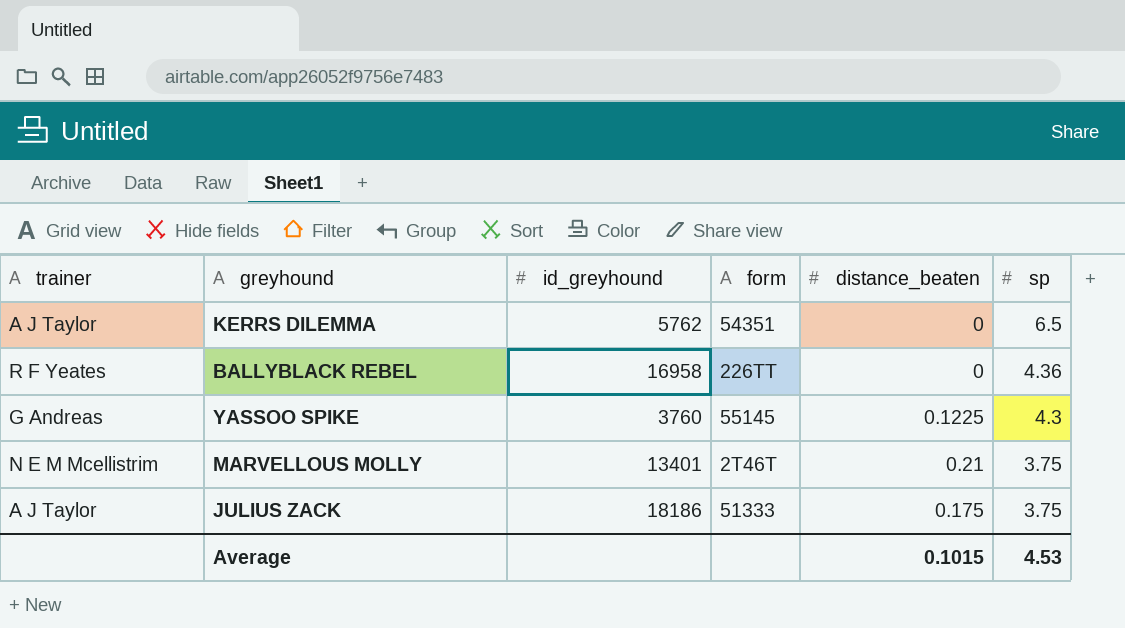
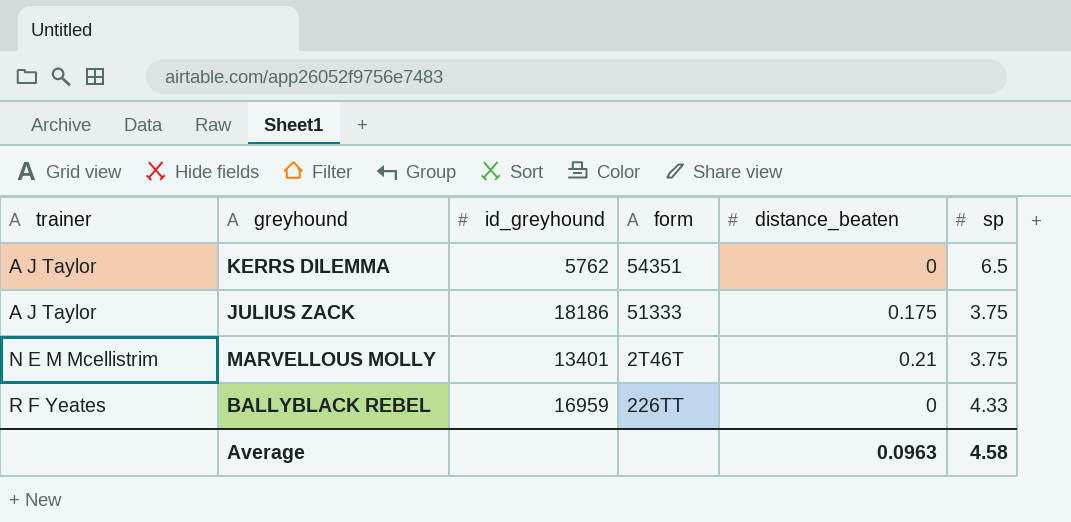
row order: sp descending -> trainer ascending
row YASSOO SPIKE: G Andreas | 3760 | 55145 | 0.1225 | 4.3 -> none
BALLYBLACK REBEL | id_greyhound: 16958 -> 16959
BALLYBLACK REBEL | sp: 4.36 -> 4.33
Average | distance_beaten: 0.1015 -> 0.0963
Average | sp: 4.53 -> 4.58

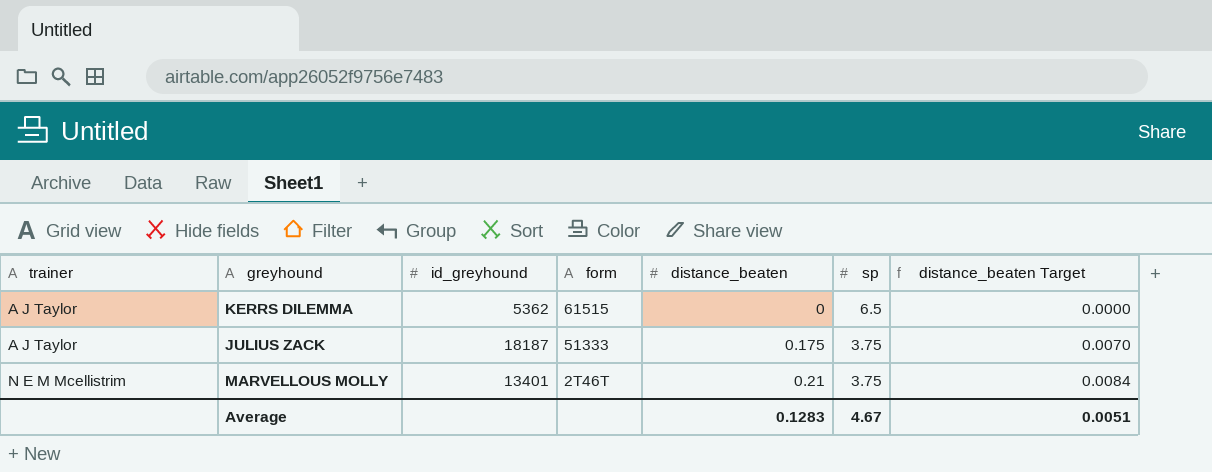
column distance_beaten Target | formula: none -> [distance_beaten] * 0.04
row BALLYBLACK REBEL: R F Yeates | 16959 | 226TT | 0 | 4.33 -> none
KERRS DILEMMA | id_greyhound: 5762 -> 5362
KERRS DILEMMA | form: 54351 -> 61515
JULIUS ZACK | id_greyhound: 18186 -> 18187
Average | distance_beaten: 0.0963 -> 0.1283
Average | sp: 4.58 -> 4.67

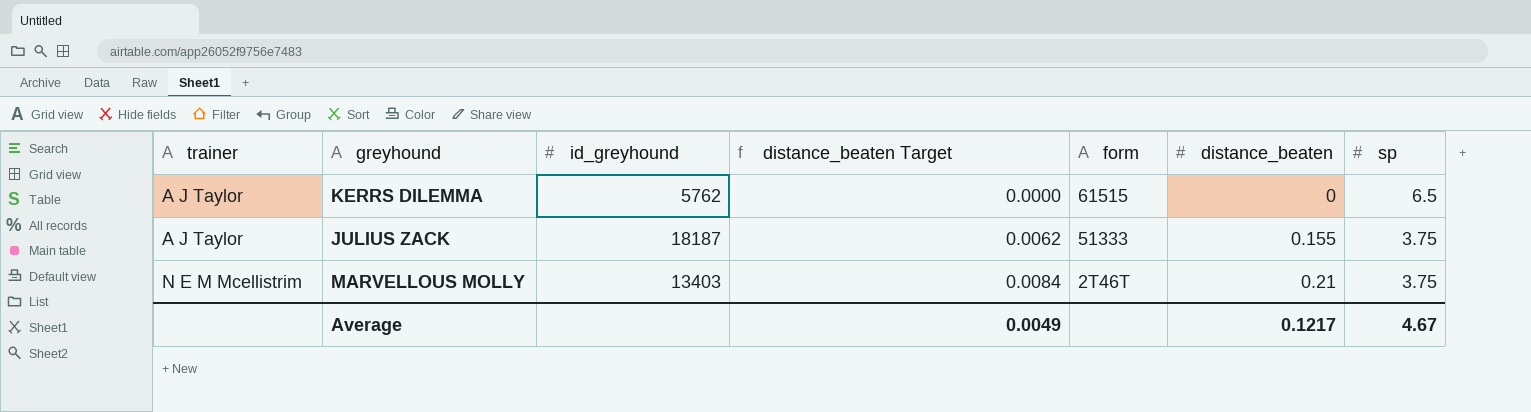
column distance_beaten Target | position: 7 -> 4
KERRS DILEMMA | id_greyhound: 5362 -> 5762
JULIUS ZACK | distance_beaten Target: 0.0070 -> 0.0062
JULIUS ZACK | distance_beaten: 0.175 -> 0.155
MARVELLOUS MOLLY | id_greyhound: 13401 -> 13403
Average | distance_beaten Target: 0.0051 -> 0.0049
Average | distance_beaten: 0.1283 -> 0.1217

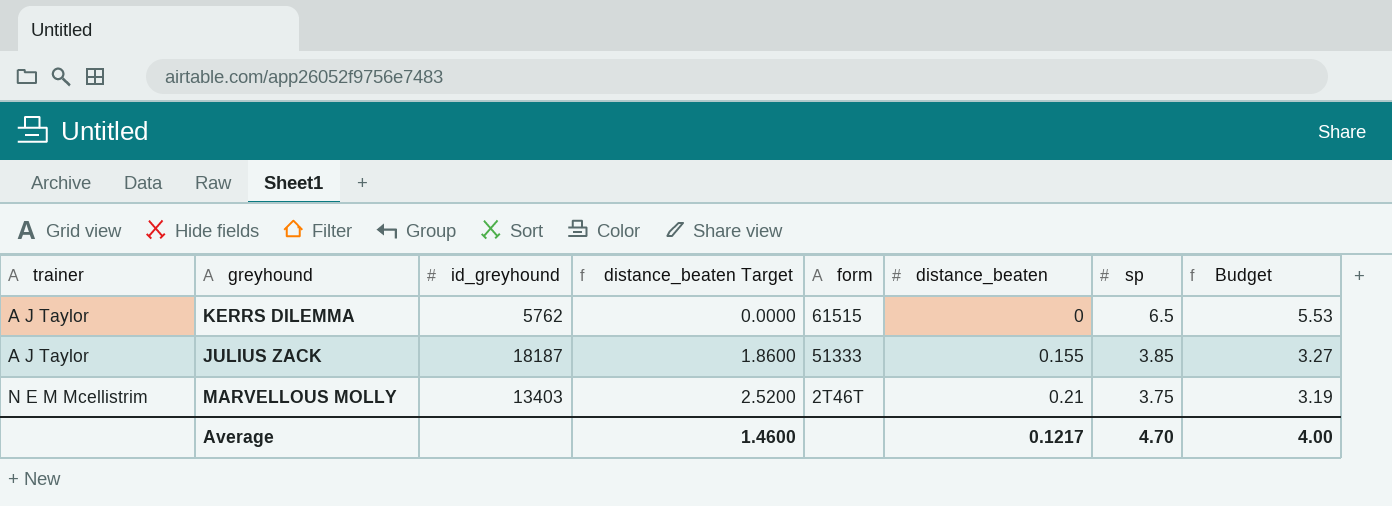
column distance_beaten Target | formula: [distance_beaten] * 0.04 -> [distance_beaten] * 12
column Budget | formula: none -> [sp] * 0.85
JULIUS ZACK | sp: 3.75 -> 3.85
Average | distance_beaten Target: 0.0049 -> 1.4600
Average | sp: 4.67 -> 4.70

